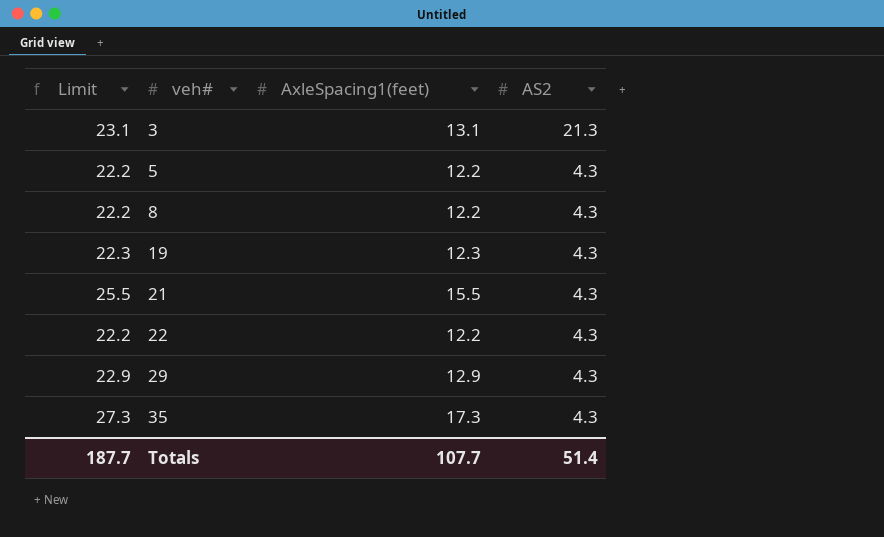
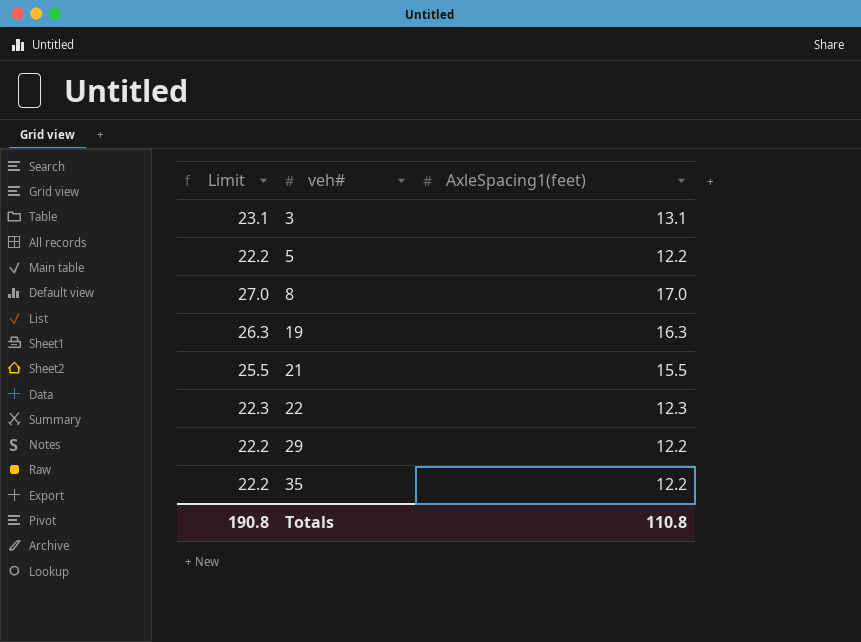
column AS2 | position: 4 -> none
8 | Limit: 22.2 -> 27.0
8 | AxleSpacing1(feet): 12.2 -> 17.0
19 | Limit: 22.3 -> 26.3
19 | AxleSpacing1(feet): 12.3 -> 16.3
22 | Limit: 22.2 -> 22.3
22 | AxleSpacing1(feet): 12.2 -> 12.3
29 | Limit: 22.9 -> 22.2
29 | AxleSpacing1(feet): 12.9 -> 12.2
35 | Limit: 27.3 -> 22.2
35 | AxleSpacing1(feet): 17.3 -> 12.2
Totals | Limit: 187.7 -> 190.8
Totals | AxleSpacing1(feet): 107.7 -> 110.8

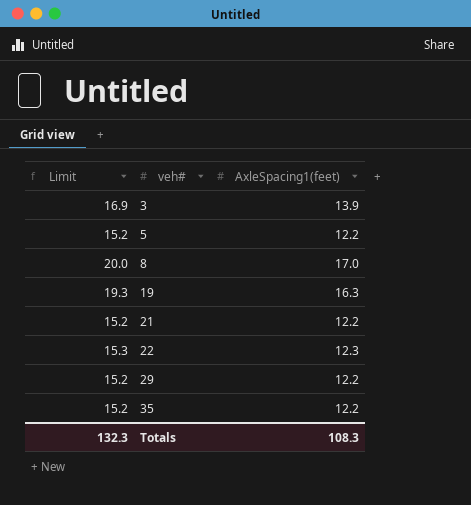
column Limit | formula: [AxleSpacing1(feet)] + 10 -> [AxleSpacing1(feet)] + 3
3 | AxleSpacing1(feet): 13.1 -> 13.9
21 | AxleSpacing1(feet): 15.5 -> 12.2
Totals | Limit: 190.8 -> 132.3
Totals | AxleSpacing1(feet): 110.8 -> 108.3

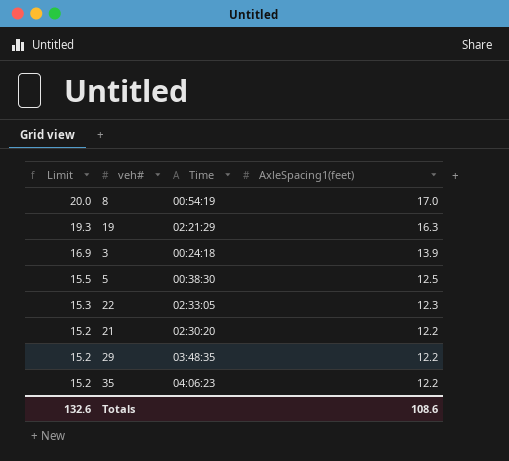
row order: veh# ascending -> Limit descending
column Time | position: none -> 3
5 | Limit: 15.2 -> 15.5
5 | AxleSpacing1(feet): 12.2 -> 12.5
Totals | Limit: 132.3 -> 132.6
Totals | AxleSpacing1(feet): 108.3 -> 108.6

